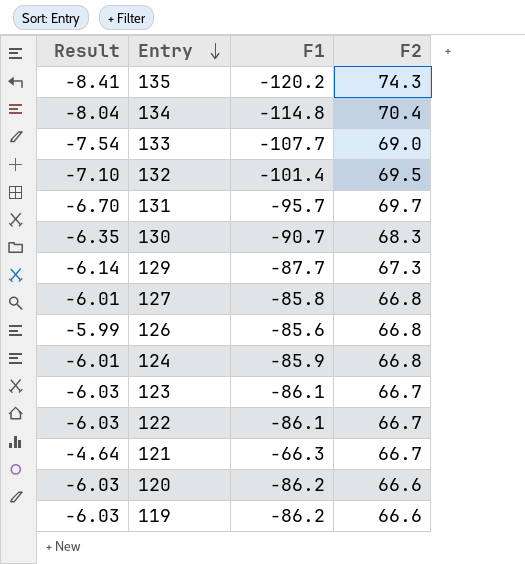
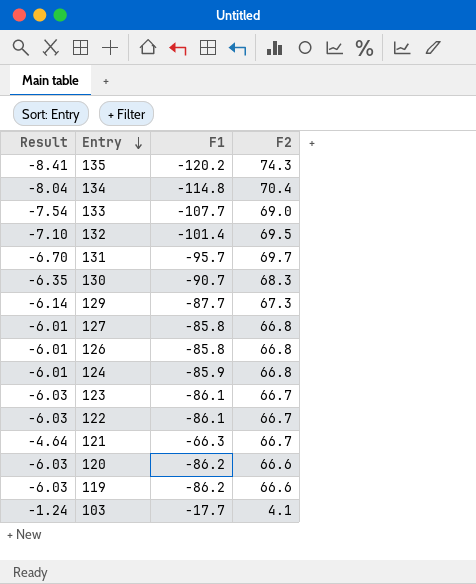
126 | Result: -5.99 -> -6.01
126 | F1: -85.6 -> -85.8
row 103: none -> -1.24 | -17.7 | 4.1

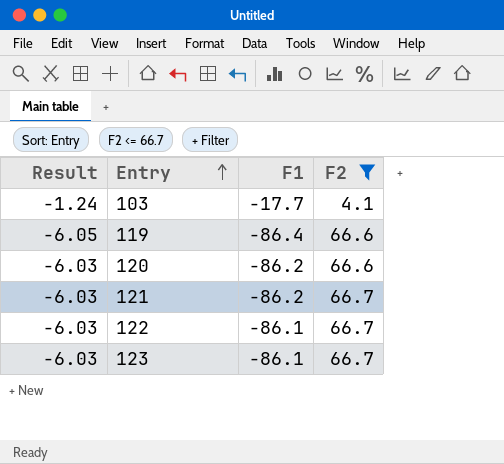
filter: none -> F2 <= 66.7
row order: Entry descending -> Entry ascending
119 | Result: -6.03 -> -6.05
119 | F1: -86.2 -> -86.4
121 | Result: -4.64 -> -6.03
121 | F1: -66.3 -> -86.2

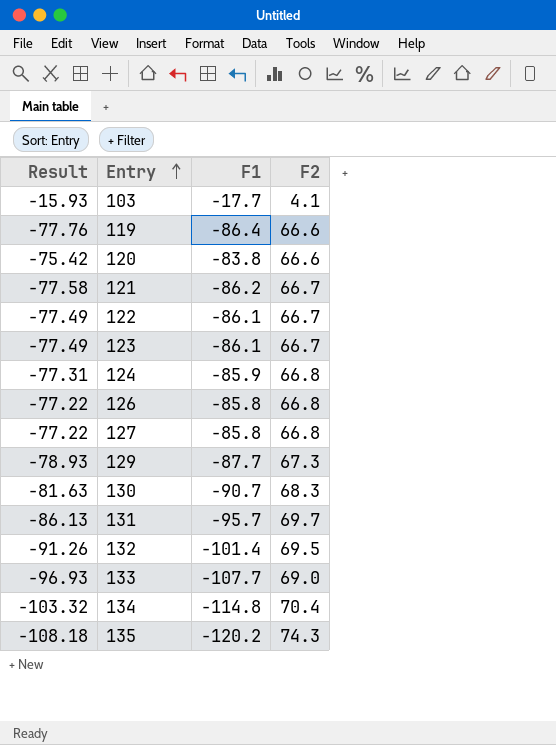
filter: F2 <= 66.7 -> none
column Result | formula: [F1] * 0.07 -> [F1] * 0.9
120 | F1: -86.2 -> -83.8

